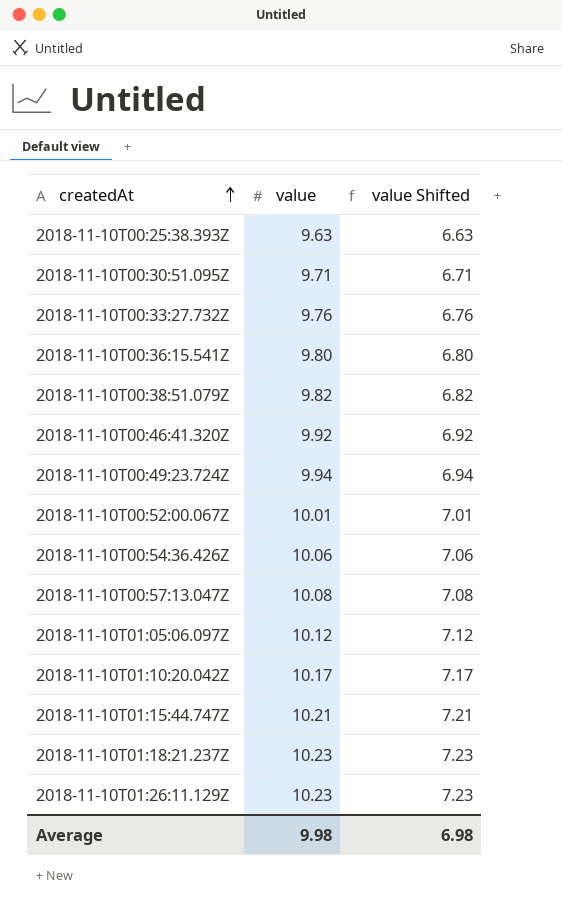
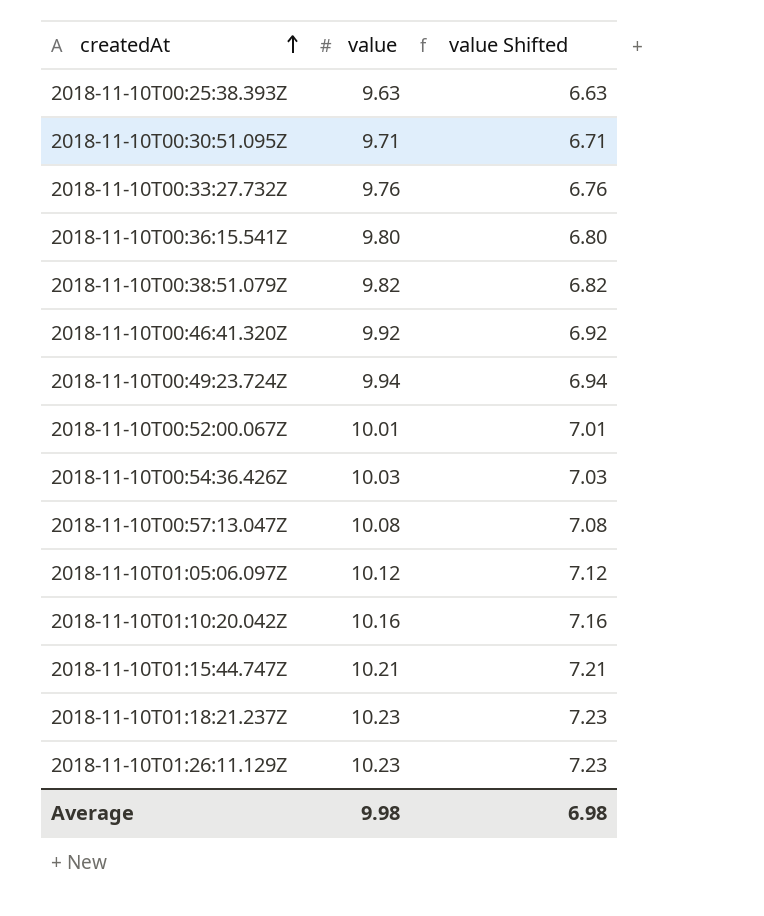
2018-11-10T00:54:36.426Z | value: 10.06 -> 10.03
2018-11-10T00:54:36.426Z | value Shifted: 7.06 -> 7.03
2018-11-10T01:10:20.042Z | value: 10.17 -> 10.16
2018-11-10T01:10:20.042Z | value Shifted: 7.17 -> 7.16

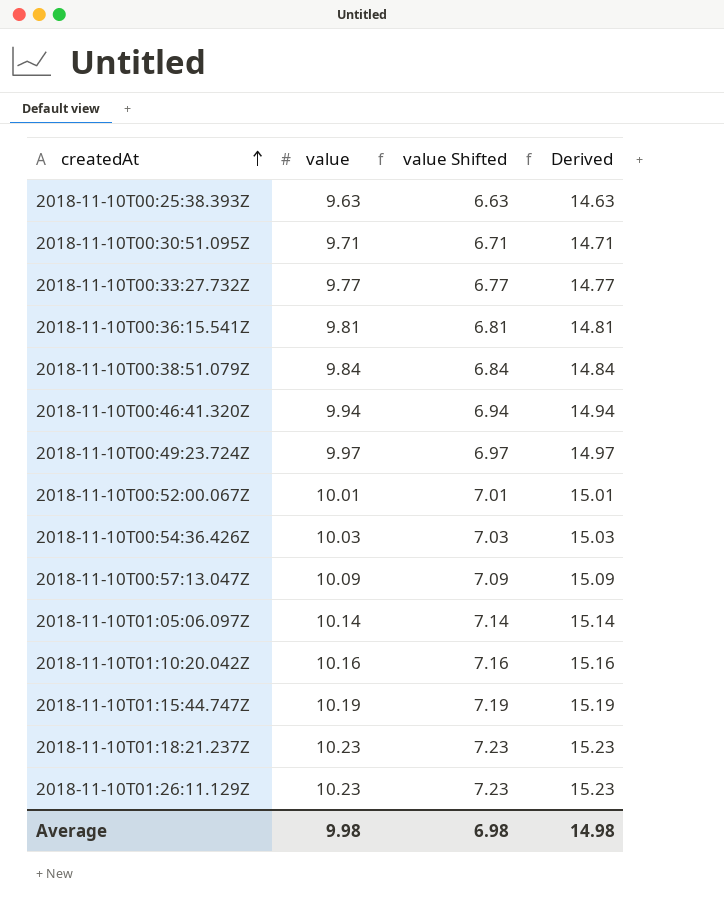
column Derived | formula: none -> [value] + 5
2018-11-10T00:33:27.732Z | value: 9.76 -> 9.77
2018-11-10T00:33:27.732Z | value Shifted: 6.76 -> 6.77
2018-11-10T00:36:15.541Z | value: 9.80 -> 9.81
2018-11-10T00:36:15.541Z | value Shifted: 6.80 -> 6.81
2018-11-10T00:38:51.079Z | value: 9.82 -> 9.84
2018-11-10T00:38:51.079Z | value Shifted: 6.82 -> 6.84
2018-11-10T00:46:41.320Z | value: 9.92 -> 9.94
2018-11-10T00:46:41.320Z | value Shifted: 6.92 -> 6.94
2018-11-10T00:49:23.724Z | value: 9.94 -> 9.97
2018-11-10T00:49:23.724Z | value Shifted: 6.94 -> 6.97
2018-11-10T00:57:13.047Z | value: 10.08 -> 10.09
2018-11-10T00:57:13.047Z | value Shifted: 7.08 -> 7.09
2018-11-10T01:05:06.097Z | value: 10.12 -> 10.14
2018-11-10T01:05:06.097Z | value Shifted: 7.12 -> 7.14
2018-11-10T01:15:44.747Z | value: 10.21 -> 10.19
2018-11-10T01:15:44.747Z | value Shifted: 7.21 -> 7.19

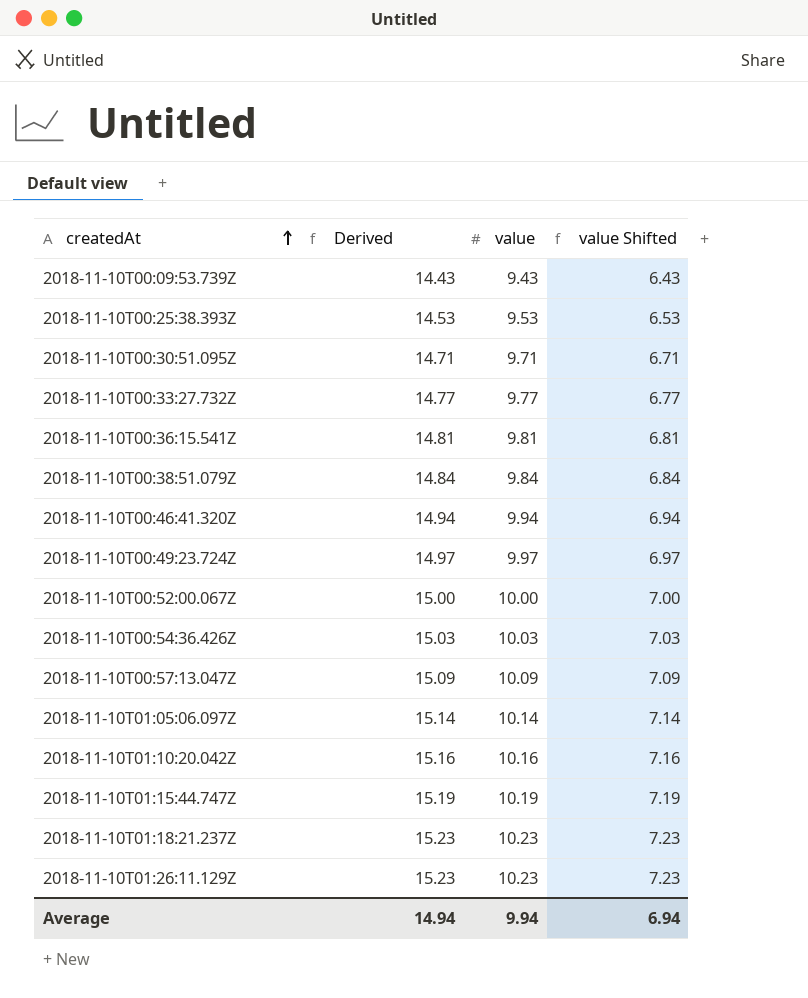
column Derived | position: 4 -> 2
row 2018-11-10T00:09:53.739Z: none -> 14.43 | 9.43 | 6.43
2018-11-10T00:25:38.393Z | Derived: 14.63 -> 14.53
2018-11-10T00:25:38.393Z | value: 9.63 -> 9.53
2018-11-10T00:25:38.393Z | value Shifted: 6.63 -> 6.53
2018-11-10T00:52:00.067Z | Derived: 15.01 -> 15.00
2018-11-10T00:52:00.067Z | value: 10.01 -> 10.00
2018-11-10T00:52:00.067Z | value Shifted: 7.01 -> 7.00
Average | Derived: 14.98 -> 14.94
Average | value: 9.98 -> 9.94
Average | value Shifted: 6.98 -> 6.94

